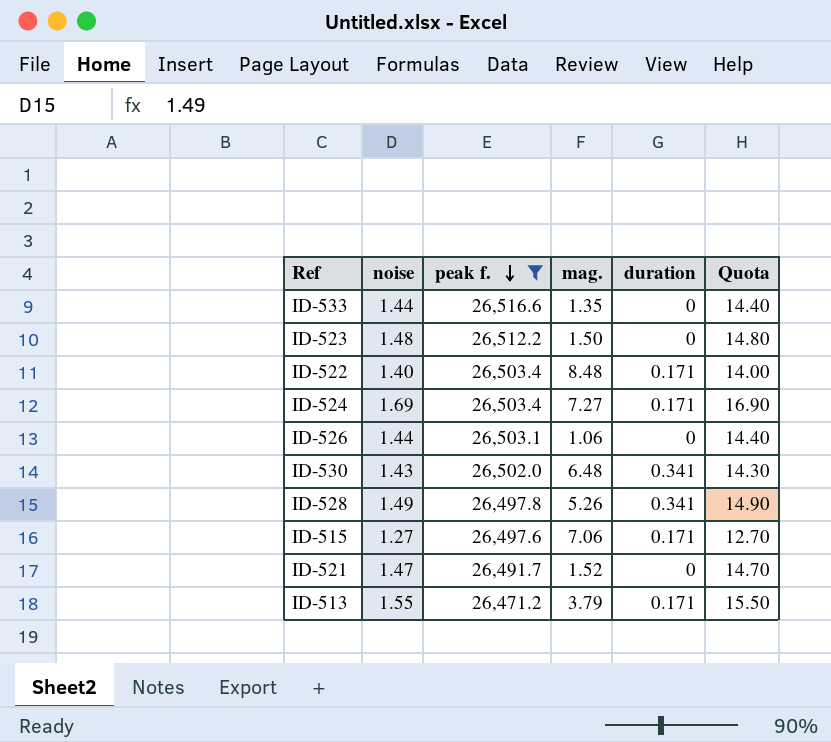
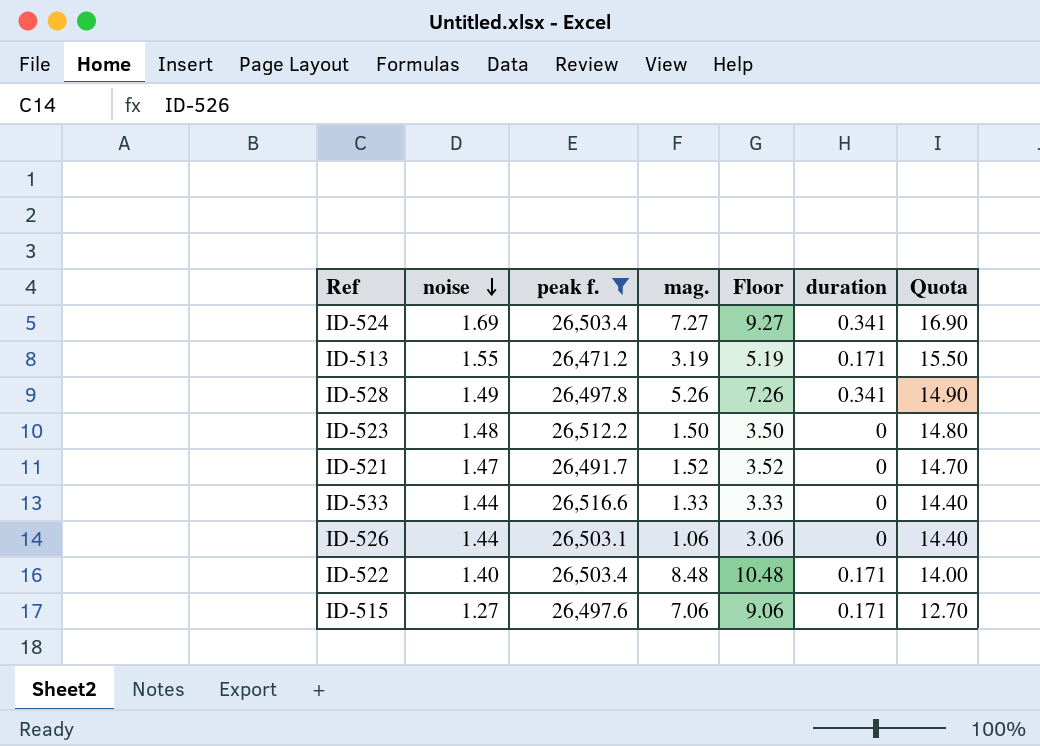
row order: peak f. descending -> noise descending
column Floor | formula: none -> [mag.] + 2
row ID-530: 1.43 | 26,502.0 | 6.48 | 0.341 | 14.30 -> none
ID-524 | duration: 0.171 -> 0.341
ID-513 | mag.: 3.79 -> 3.19
ID-533 | mag.: 1.35 -> 1.33

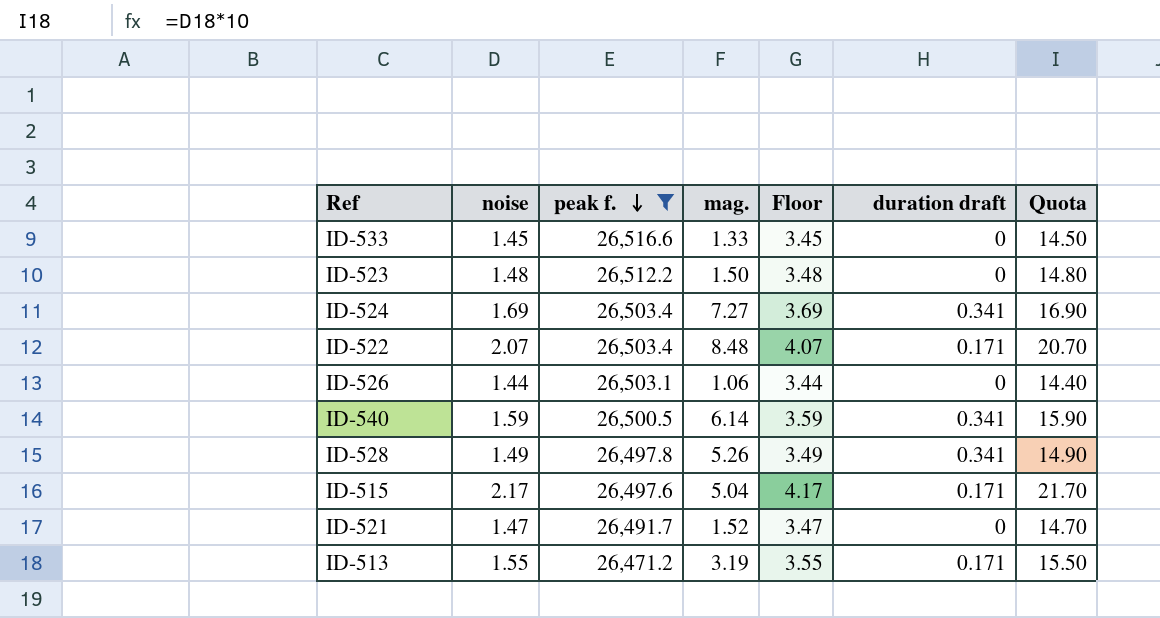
row order: noise descending -> peak f. descending
column Floor | formula: [mag.] + 2 -> [noise] + 2
column name: duration -> duration draft
ID-533 | noise: 1.44 -> 1.45
ID-533 | Quota: 14.40 -> 14.50
ID-522 | noise: 1.40 -> 2.07
ID-522 | Quota: 14.00 -> 20.70
row ID-540: none -> 1.59 | 26,500.5 | 6.14 | 3.59 | 0.341 | 15.90
ID-515 | noise: 1.27 -> 2.17
ID-515 | mag.: 7.06 -> 5.04
ID-515 | Quota: 12.70 -> 21.70

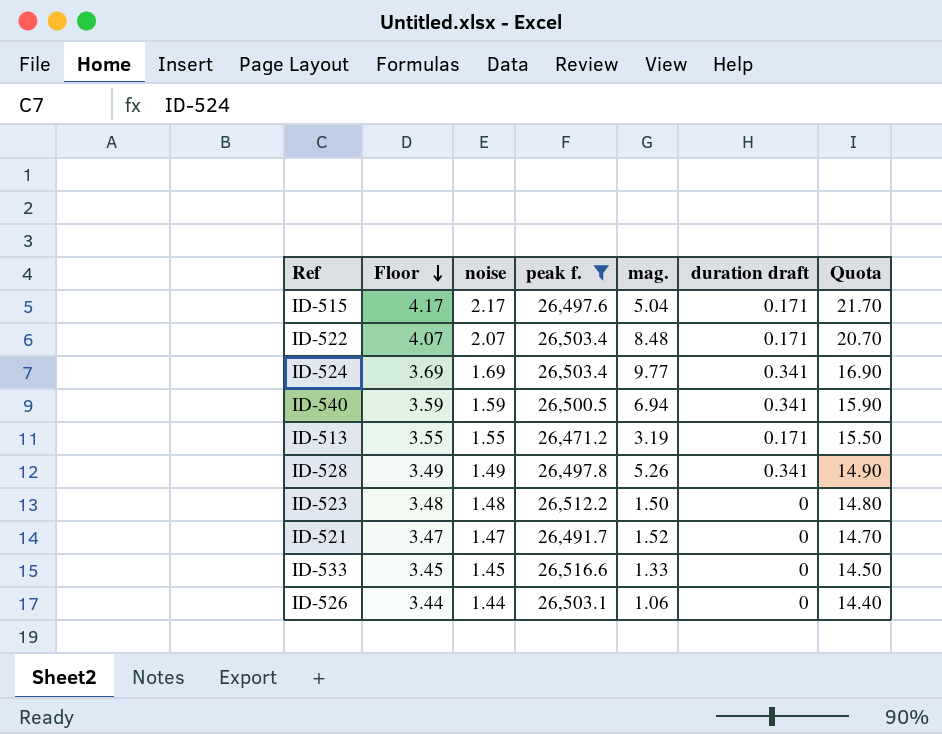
row order: peak f. descending -> Floor descending
column Floor | position: 5 -> 2
ID-524 | mag.: 7.27 -> 9.77
ID-540 | mag.: 6.14 -> 6.94

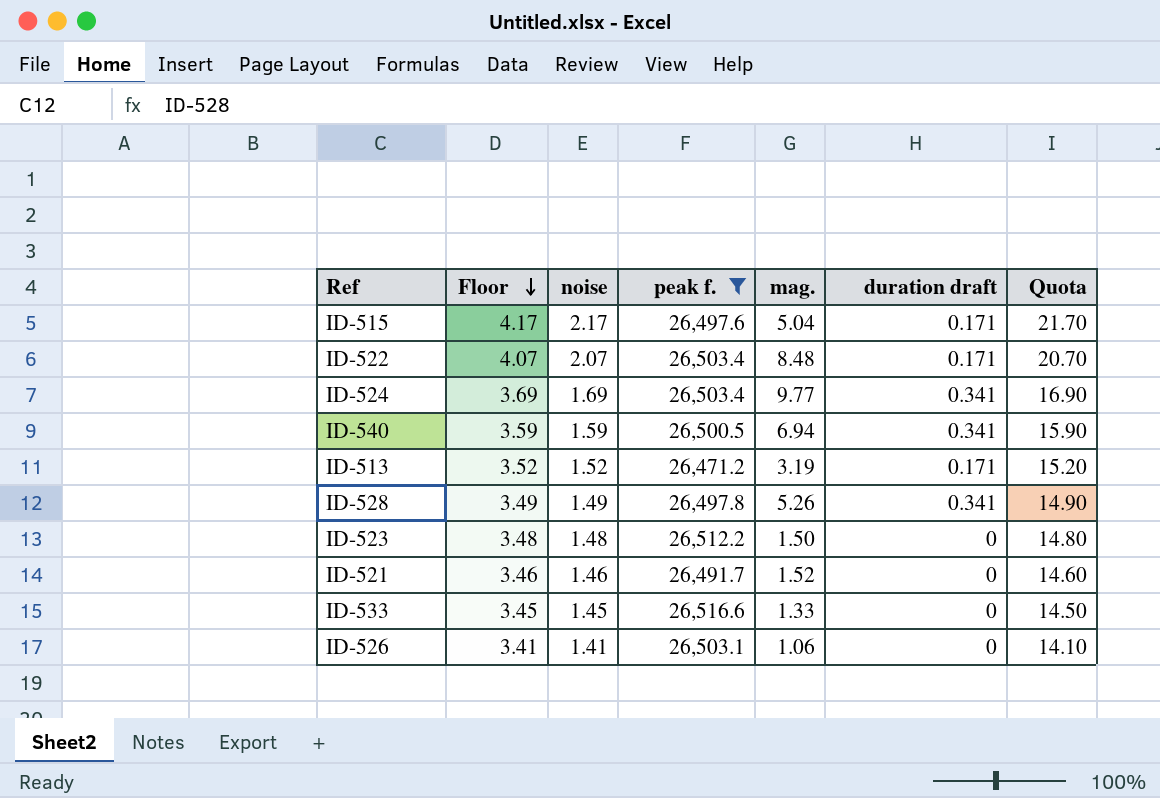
ID-513 | Floor: 3.55 -> 3.52
ID-513 | noise: 1.55 -> 1.52
ID-513 | Quota: 15.50 -> 15.20
ID-521 | Floor: 3.47 -> 3.46
ID-521 | noise: 1.47 -> 1.46
ID-521 | Quota: 14.70 -> 14.60
ID-526 | Floor: 3.44 -> 3.41
ID-526 | noise: 1.44 -> 1.41
ID-526 | Quota: 14.40 -> 14.10

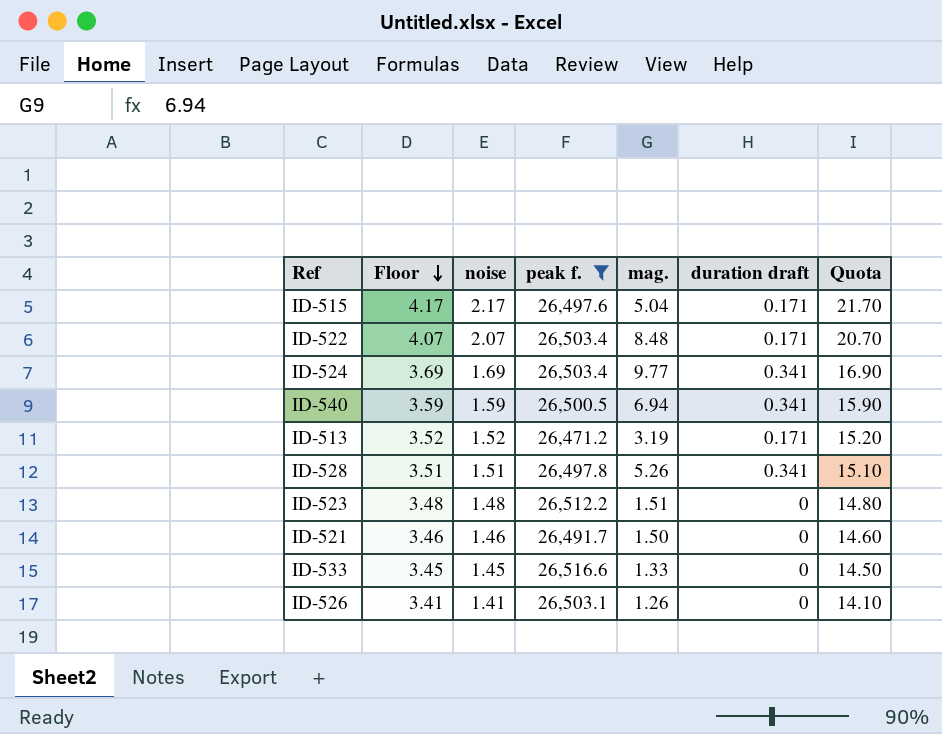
ID-528 | Floor: 3.49 -> 3.51
ID-528 | noise: 1.49 -> 1.51
ID-528 | Quota: 14.90 -> 15.10
ID-523 | mag.: 1.50 -> 1.51
ID-521 | mag.: 1.52 -> 1.50
ID-526 | mag.: 1.06 -> 1.26

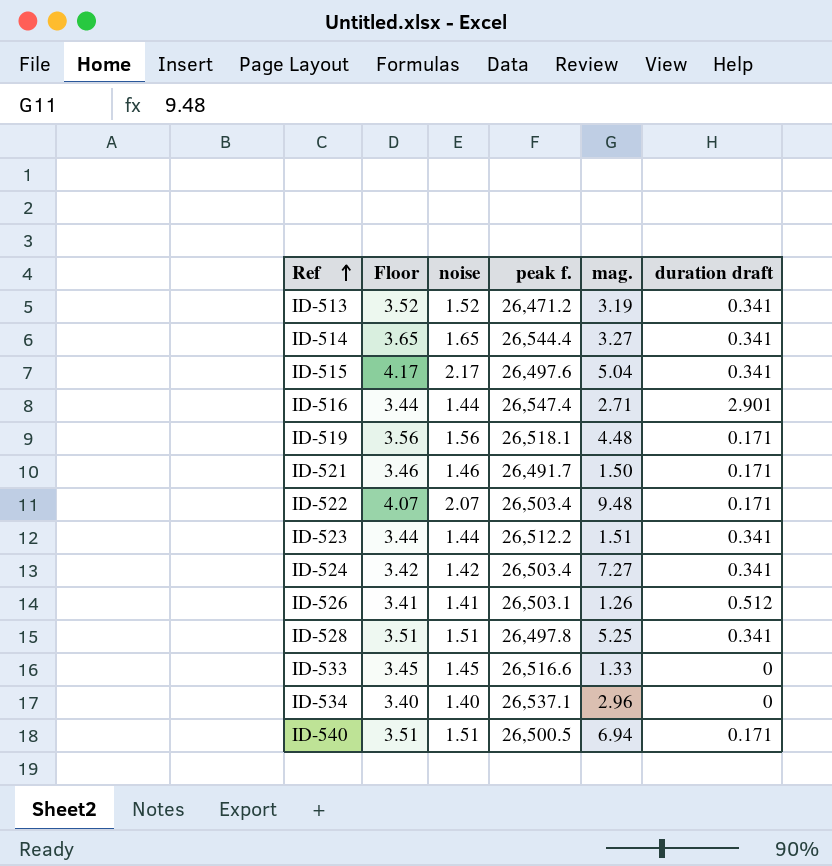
filter: peak f. <= 26,516.6 -> none
row order: Floor descending -> Ref ascending
column Quota | formula: [noise] * 10 -> none
ID-513 | duration draft: 0.171 -> 0.341
ID-515 | duration draft: 0.171 -> 0.341
ID-521 | duration draft: 0 -> 0.171
ID-522 | mag.: 8.48 -> 9.48
ID-523 | Floor: 3.48 -> 3.44
ID-523 | noise: 1.48 -> 1.44
ID-523 | duration draft: 0 -> 0.341
ID-524 | Floor: 3.69 -> 3.42
ID-524 | noise: 1.69 -> 1.42
ID-524 | mag.: 9.77 -> 7.27
ID-526 | duration draft: 0 -> 0.512
ID-528 | mag.: 5.26 -> 5.25
ID-540 | Floor: 3.59 -> 3.51
ID-540 | noise: 1.59 -> 1.51
ID-540 | duration draft: 0.341 -> 0.171

